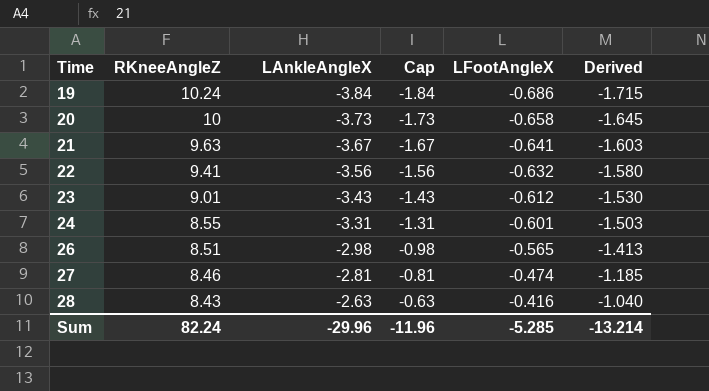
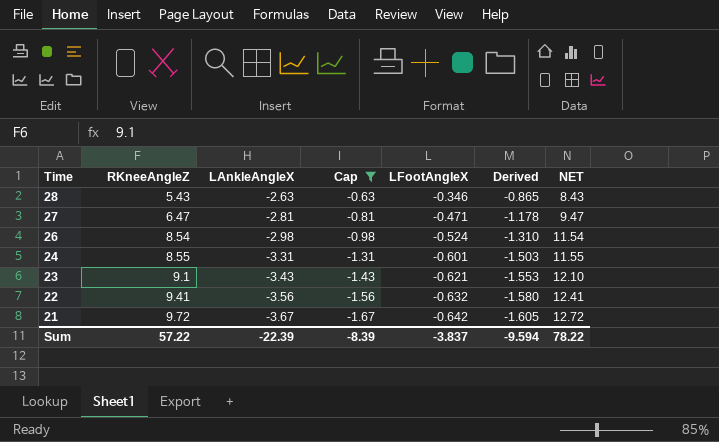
filter: none -> Cap >= -1.67
row order: Time ascending -> Time descending
column NET | formula: none -> [RKneeAngleZ] + 3
28 | RKneeAngleZ: 8.43 -> 5.43
28 | LFootAngleX: -0.416 -> -0.346
28 | Derived: -1.040 -> -0.865
27 | RKneeAngleZ: 8.46 -> 6.47
27 | LFootAngleX: -0.474 -> -0.471
27 | Derived: -1.185 -> -1.178
26 | RKneeAngleZ: 8.51 -> 8.54
26 | LFootAngleX: -0.565 -> -0.524
26 | Derived: -1.413 -> -1.310
23 | RKneeAngleZ: 9.01 -> 9.1
23 | LFootAngleX: -0.612 -> -0.621
23 | Derived: -1.530 -> -1.553
21 | RKneeAngleZ: 9.63 -> 9.72
21 | LFootAngleX: -0.641 -> -0.642
21 | Derived: -1.603 -> -1.605
Sum | RKneeAngleZ: 82.24 -> 57.22
Sum | LAnkleAngleX: -29.96 -> -22.39
Sum | Cap: -11.96 -> -8.39
Sum | LFootAngleX: -5.285 -> -3.837
Sum | Derived: -13.214 -> -9.594

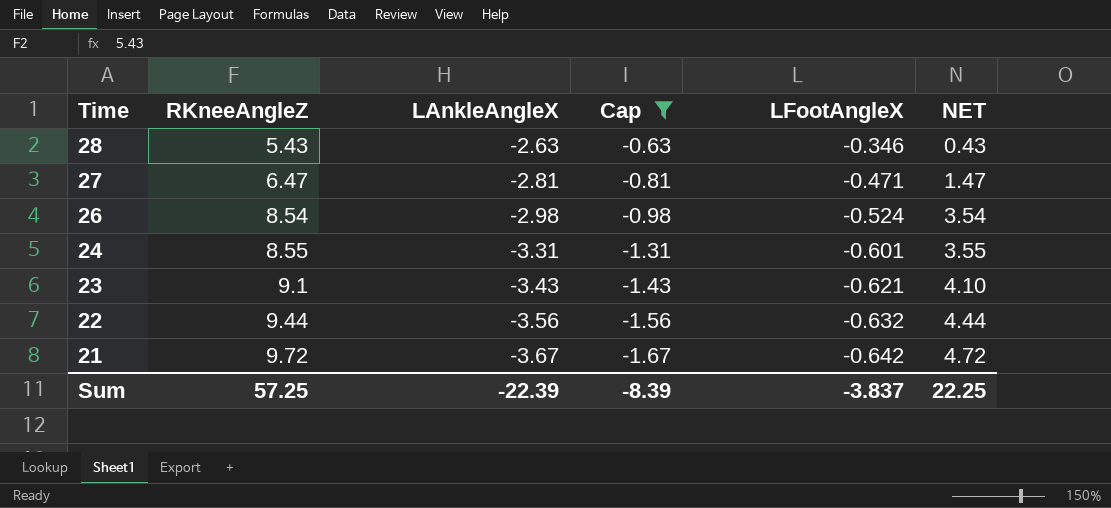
column Derived | formula: [LFootAngleX] * 2.5 -> none
column NET | formula: [RKneeAngleZ] + 3 -> [RKneeAngleZ] - 5
22 | RKneeAngleZ: 9.41 -> 9.44
Sum | RKneeAngleZ: 57.22 -> 57.25
Sum | NET: 78.22 -> 22.25

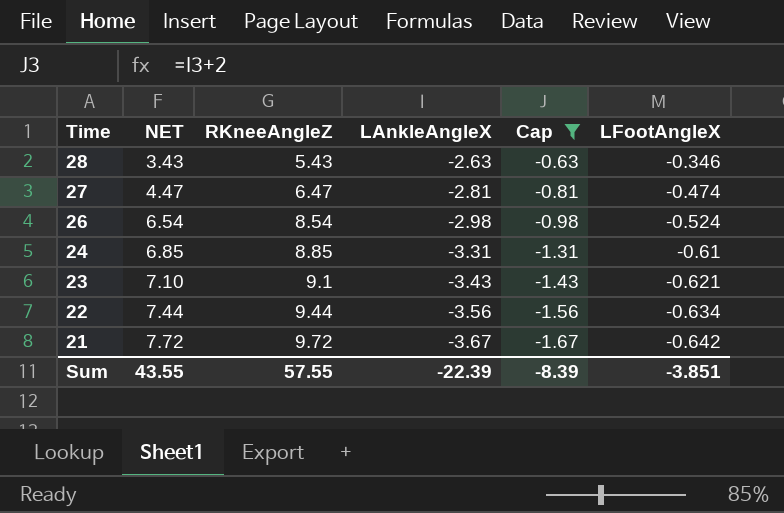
column NET | formula: [RKneeAngleZ] - 5 -> [RKneeAngleZ] - 2
column NET | position: 6 -> 2
27 | LFootAngleX: -0.471 -> -0.474
24 | RKneeAngleZ: 8.55 -> 8.85
24 | LFootAngleX: -0.601 -> -0.61
22 | LFootAngleX: -0.632 -> -0.634
Sum | NET: 22.25 -> 43.55
Sum | RKneeAngleZ: 57.25 -> 57.55
Sum | LFootAngleX: -3.837 -> -3.851

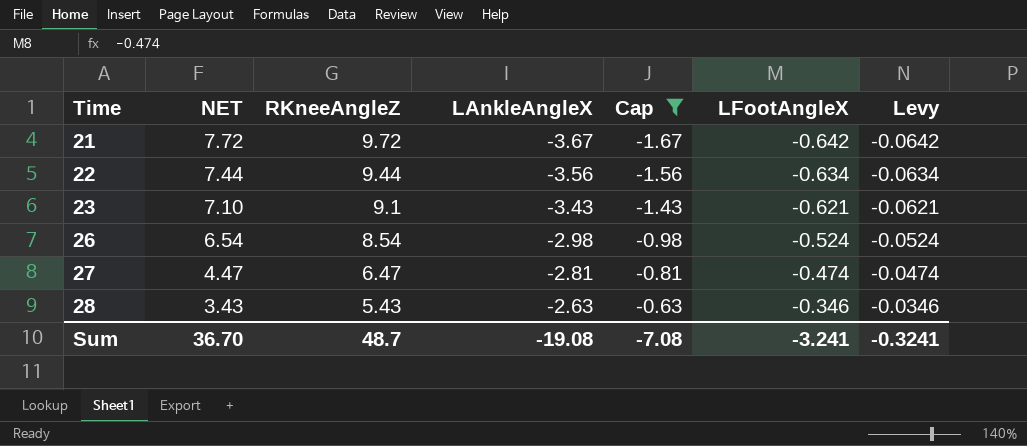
row order: Time descending -> Time ascending
column Levy | formula: none -> [LFootAngleX] * 0.1
row 24: 6.85 | 8.85 | -3.31 | -1.31 | -0.61 -> none
Sum | NET: 43.55 -> 36.70
Sum | RKneeAngleZ: 57.55 -> 48.7
Sum | LAnkleAngleX: -22.39 -> -19.08
Sum | Cap: -8.39 -> -7.08
Sum | LFootAngleX: -3.851 -> -3.241

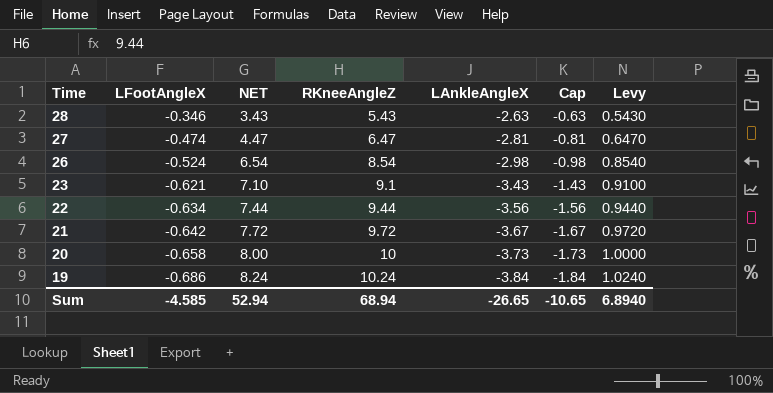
filter: Cap >= -1.67 -> none
row order: Time ascending -> Time descending
column LFootAngleX | position: 6 -> 2
column Levy | formula: [LFootAngleX] * 0.1 -> [RKneeAngleZ] * 0.1
Sum | LFootAngleX: -3.241 -> -4.585
Sum | NET: 36.70 -> 52.94
Sum | RKneeAngleZ: 48.7 -> 68.94
Sum | LAnkleAngleX: -19.08 -> -26.65
Sum | Cap: -7.08 -> -10.65
Sum | Levy: -0.3241 -> 6.8940

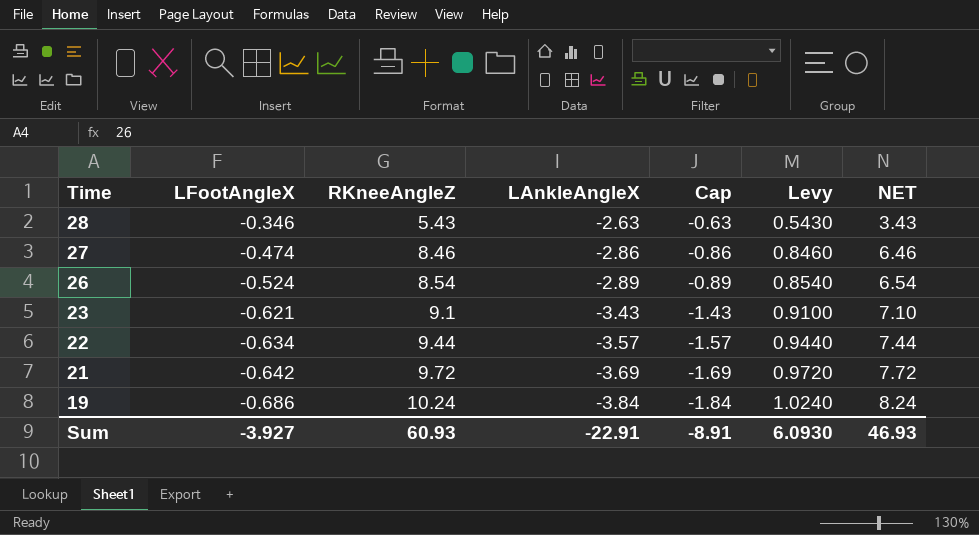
column NET | position: 3 -> 7
row 20: -0.658 | 8.00 | 10 | -3.73 | -1.73 | 1.0000 -> none
27 | RKneeAngleZ: 6.47 -> 8.46
27 | LAnkleAngleX: -2.81 -> -2.86
27 | Cap: -0.81 -> -0.86
27 | Levy: 0.6470 -> 0.8460
27 | NET: 4.47 -> 6.46
26 | LAnkleAngleX: -2.98 -> -2.89
26 | Cap: -0.98 -> -0.89
22 | LAnkleAngleX: -3.56 -> -3.57
22 | Cap: -1.56 -> -1.57
21 | LAnkleAngleX: -3.67 -> -3.69
21 | Cap: -1.67 -> -1.69
Sum | LFootAngleX: -4.585 -> -3.927
Sum | RKneeAngleZ: 68.94 -> 60.93
Sum | LAnkleAngleX: -26.65 -> -22.91
Sum | Cap: -10.65 -> -8.91
Sum | Levy: 6.8940 -> 6.0930
Sum | NET: 52.94 -> 46.93

